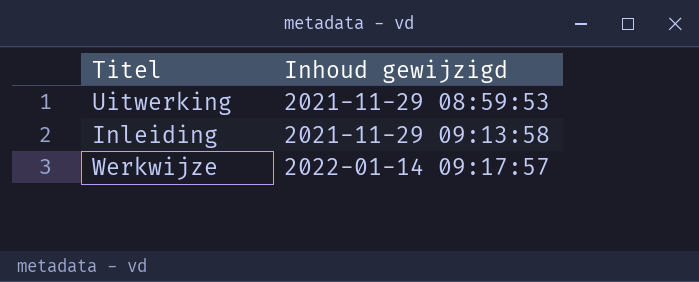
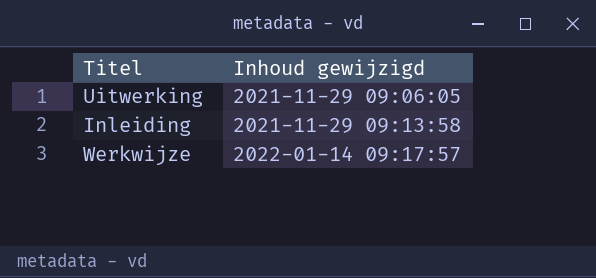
Uitwerking | Inhoud gewijzigd: 2021-11-29 08:59:53 -> 2021-11-29 09:06:05

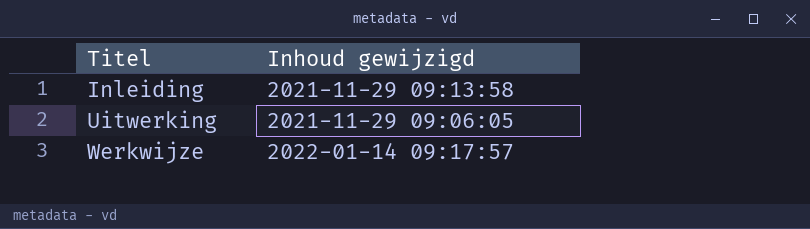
row order: Inhoud gewijzigd ascending -> Titel ascending

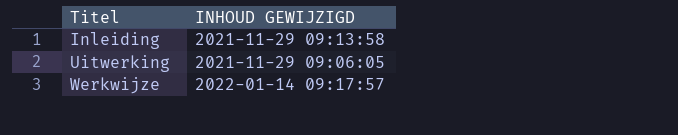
column name: Inhoud gewijzigd -> INHOUD GEWIJZIGD

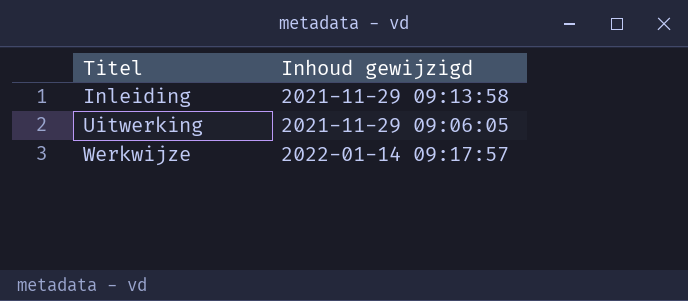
column name: INHOUD GEWIJZIGD -> Inhoud gewijzigd

